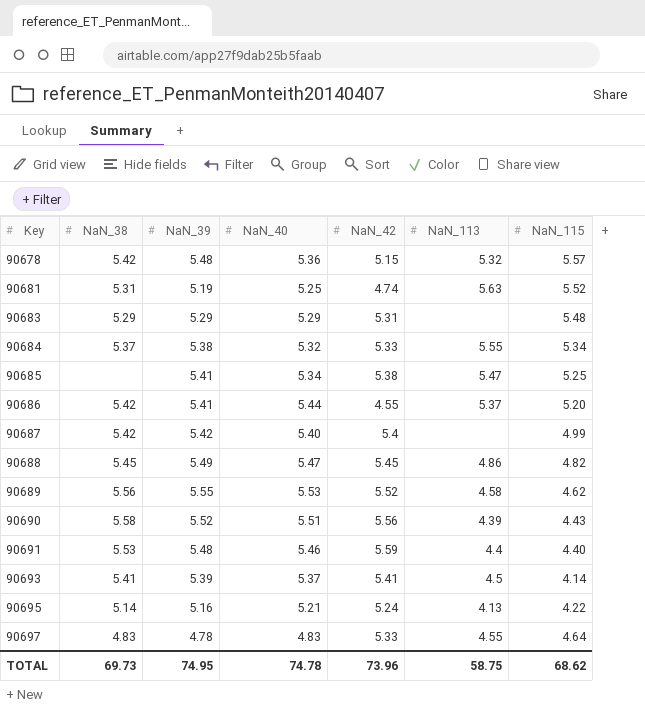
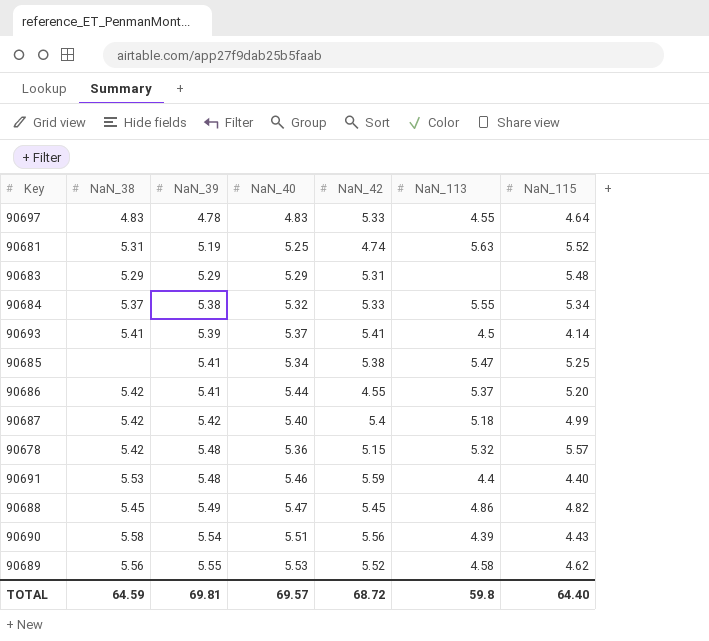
row order: Key ascending -> NaN_39 ascending
row 90695: 5.14 | 5.16 | 5.21 | 5.24 | 4.13 | 4.22 -> none
90687 | NaN_113: none -> 5.18
90690 | NaN_39: 5.52 -> 5.54
TOTAL | NaN_38: 69.73 -> 64.59
TOTAL | NaN_39: 74.95 -> 69.81
TOTAL | NaN_40: 74.78 -> 69.57
TOTAL | NaN_42: 73.96 -> 68.72
TOTAL | NaN_113: 58.75 -> 59.8
TOTAL | NaN_115: 68.62 -> 64.40

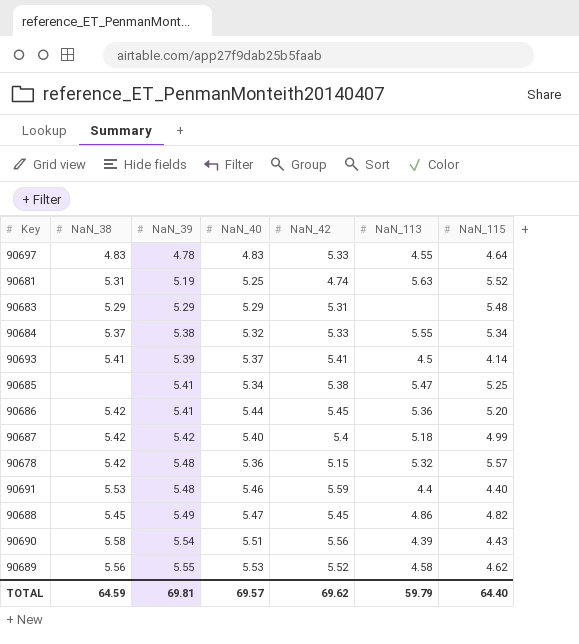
90686 | NaN_42: 4.55 -> 5.45
90686 | NaN_113: 5.37 -> 5.36
TOTAL | NaN_42: 68.72 -> 69.62
TOTAL | NaN_113: 59.8 -> 59.79

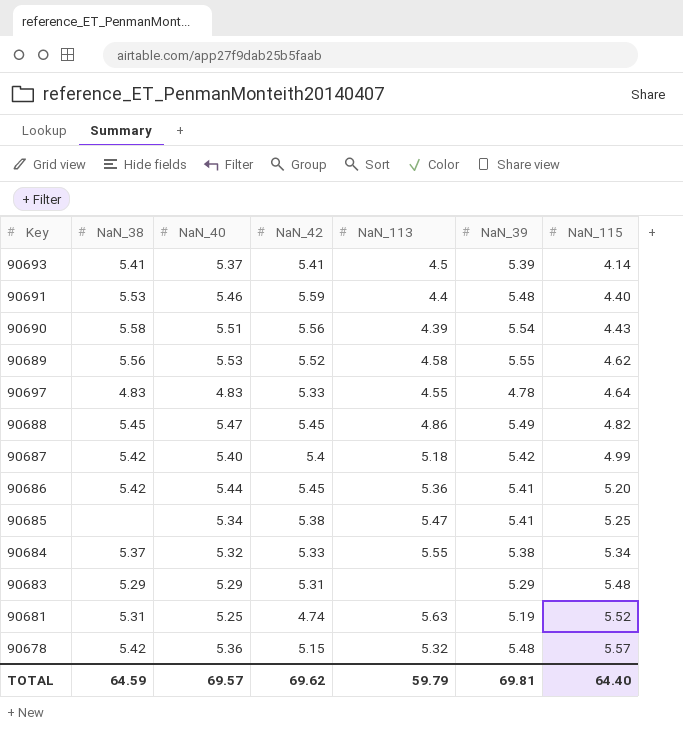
row order: NaN_39 ascending -> NaN_115 ascending
column NaN_39 | position: 3 -> 6

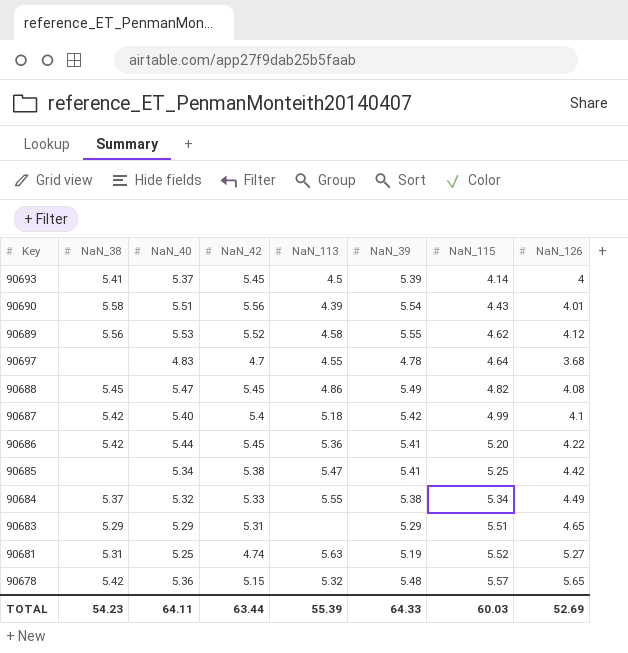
column NaN_126 | position: none -> 8
row 90691: 5.53 | 5.46 | 5.59 | 4.4 | 5.48 | 4.40 -> none
90693 | NaN_42: 5.41 -> 5.45
90697 | NaN_38: 4.83 -> none
90697 | NaN_42: 5.33 -> 4.7
90683 | NaN_115: 5.48 -> 5.51
TOTAL | NaN_38: 64.59 -> 54.23
TOTAL | NaN_40: 69.57 -> 64.11
TOTAL | NaN_42: 69.62 -> 63.44
TOTAL | NaN_113: 59.79 -> 55.39
TOTAL | NaN_39: 69.81 -> 64.33
TOTAL | NaN_115: 64.40 -> 60.03

